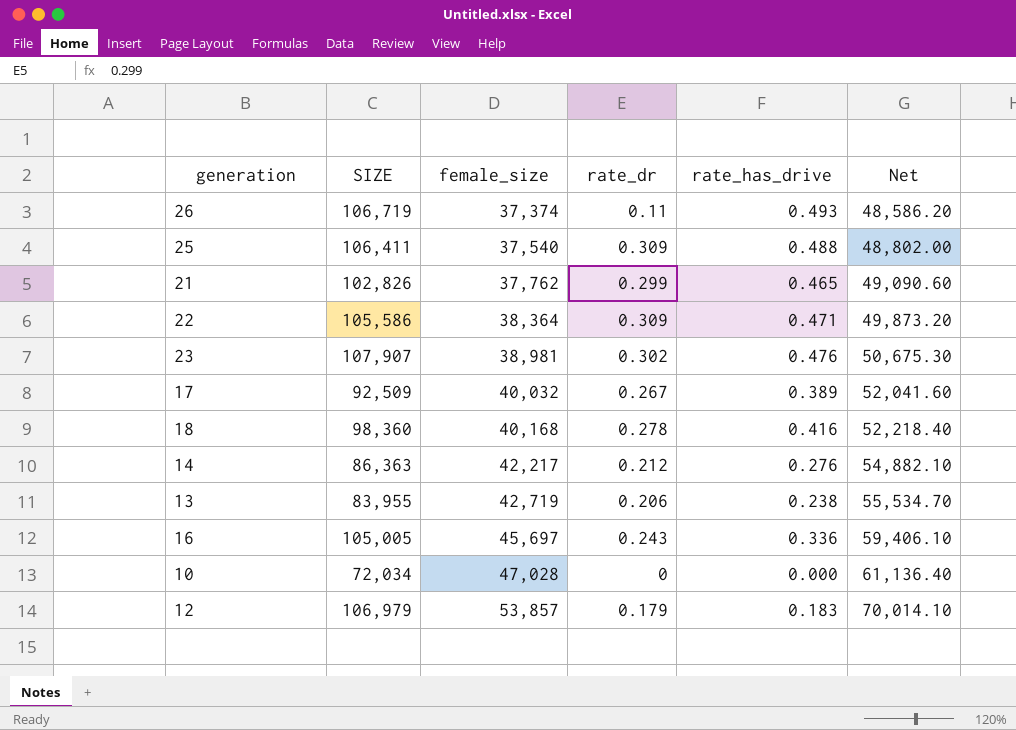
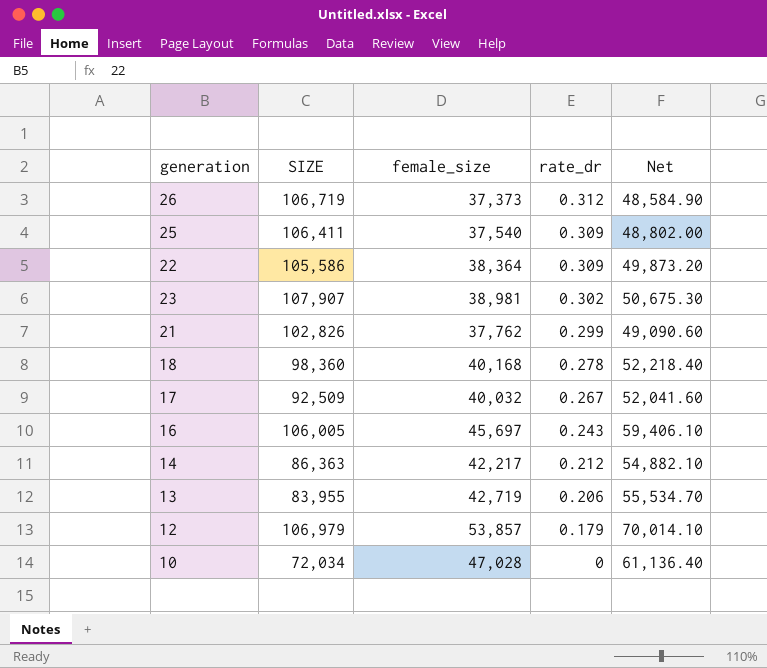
row order: female_size ascending -> rate_dr descending
column rate_has_drive | position: 5 -> none
26 | female_size: 37,374 -> 37,373
26 | rate_dr: 0.11 -> 0.312
26 | Net: 48,586.20 -> 48,584.90
16 | SIZE: 105,005 -> 106,005

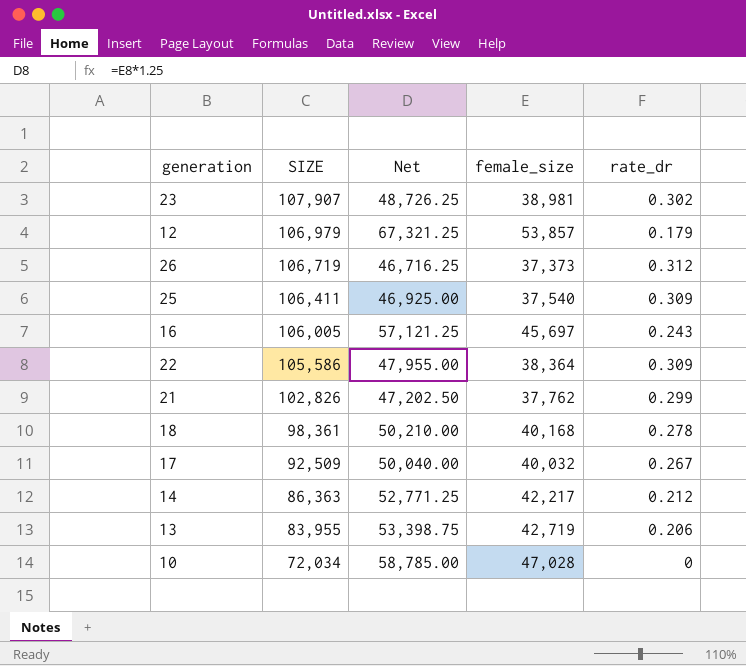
row order: rate_dr descending -> SIZE descending
column Net | formula: [female_size] * 1.3 -> [female_size] * 1.25
column Net | position: 5 -> 3
18 | SIZE: 98,360 -> 98,361

